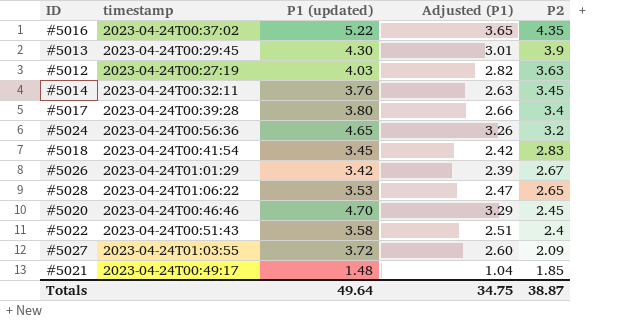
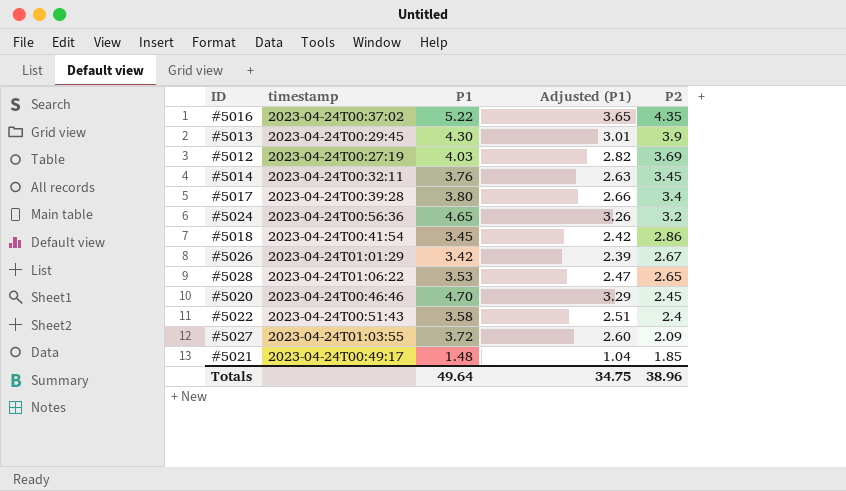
column name: P1 (updated) -> P1
#5012 | P2: 3.63 -> 3.69
#5018 | P2: 2.83 -> 2.86
Totals | P2: 38.87 -> 38.96

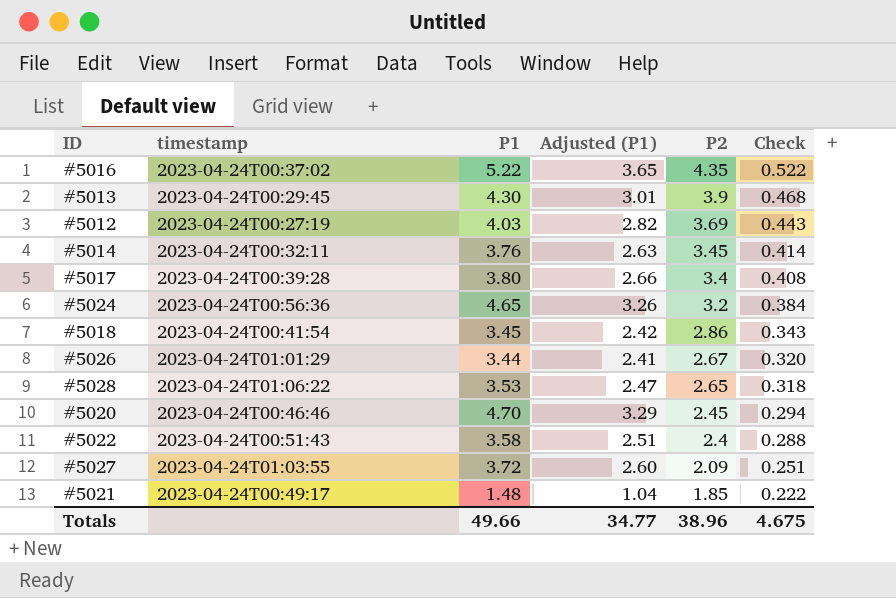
column Check | formula: none -> [P2] * 0.12
#5026 | P1: 3.42 -> 3.44
#5026 | Adjusted (P1): 2.39 -> 2.41
Totals | P1: 49.64 -> 49.66
Totals | Adjusted (P1): 34.75 -> 34.77

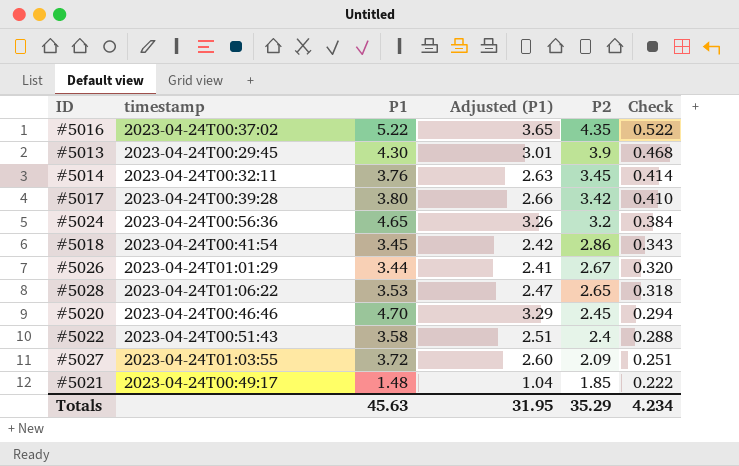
row #5012: 2023-04-24T00:27:19 | 4.03 | 2.82 | 3.69 | 0.443 -> none
#5017 | P2: 3.4 -> 3.42
#5017 | Check: 0.408 -> 0.410
Totals | P1: 49.66 -> 45.63
Totals | Adjusted (P1): 34.77 -> 31.95
Totals | P2: 38.96 -> 35.29
Totals | Check: 4.675 -> 4.234

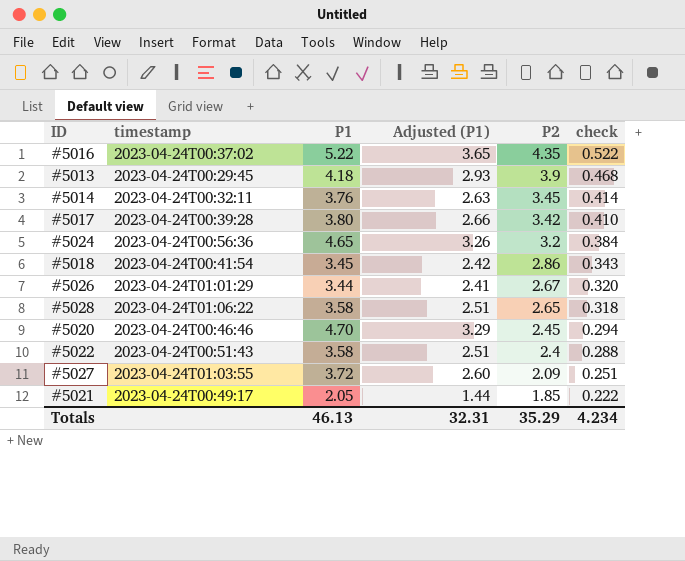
column name: Check -> check
#5013 | P1: 4.30 -> 4.18
#5013 | Adjusted (P1): 3.01 -> 2.93
#5028 | P1: 3.53 -> 3.58
#5028 | Adjusted (P1): 2.47 -> 2.51
#5021 | P1: 1.48 -> 2.05
#5021 | Adjusted (P1): 1.04 -> 1.44
Totals | P1: 45.63 -> 46.13
Totals | Adjusted (P1): 31.95 -> 32.31

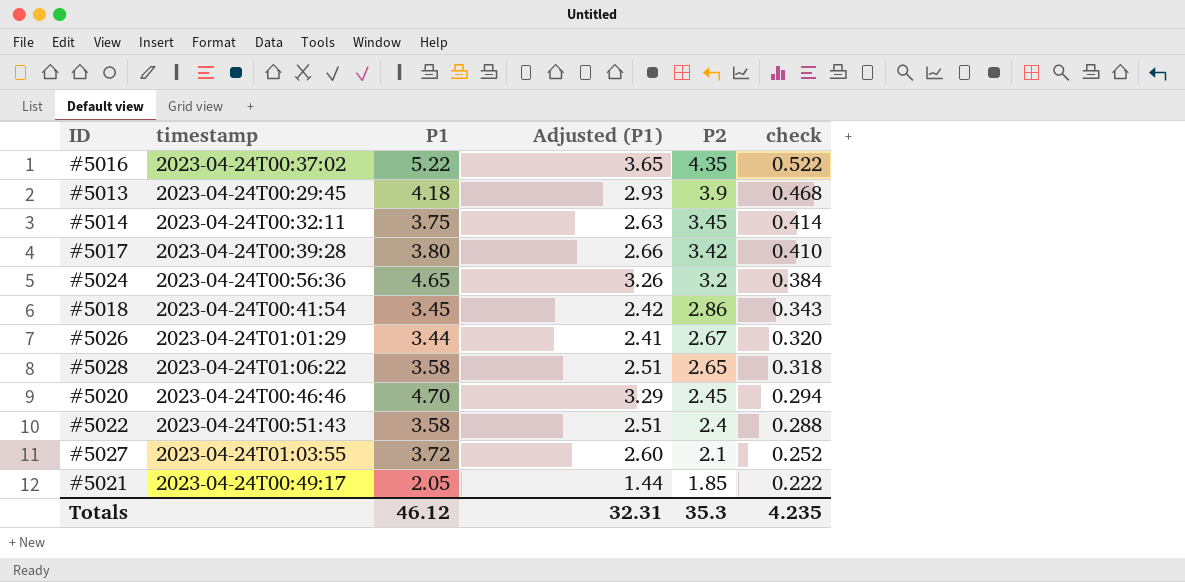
#5014 | P1: 3.76 -> 3.75
#5027 | P2: 2.09 -> 2.1
#5027 | check: 0.251 -> 0.252
Totals | P1: 46.13 -> 46.12
Totals | P2: 35.29 -> 35.3
Totals | check: 4.234 -> 4.235

